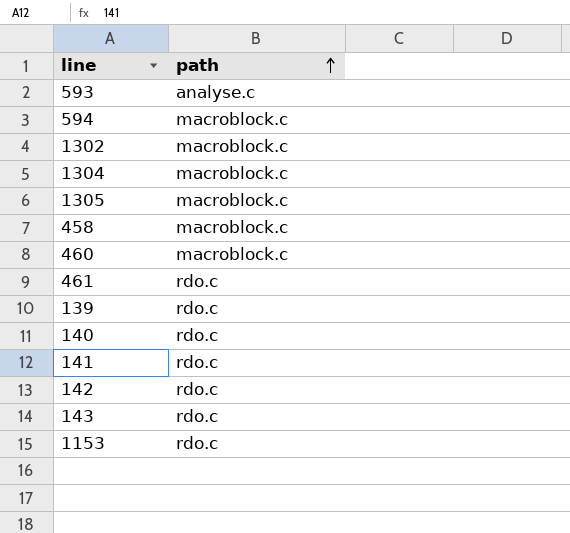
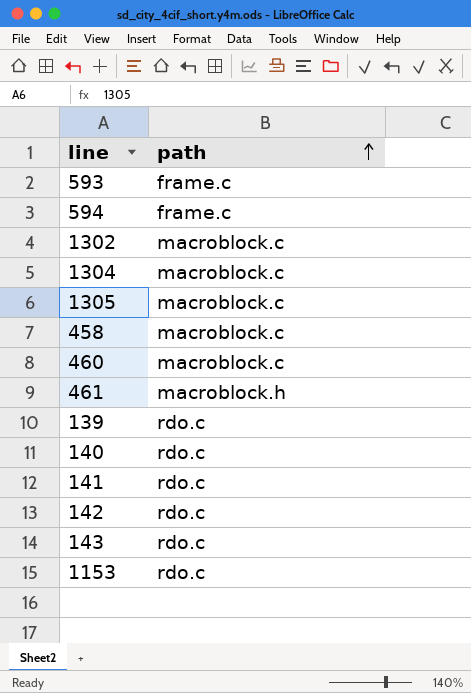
593 | path: analyse.c -> frame.c
594 | path: macroblock.c -> frame.c
461 | path: rdo.c -> macroblock.h

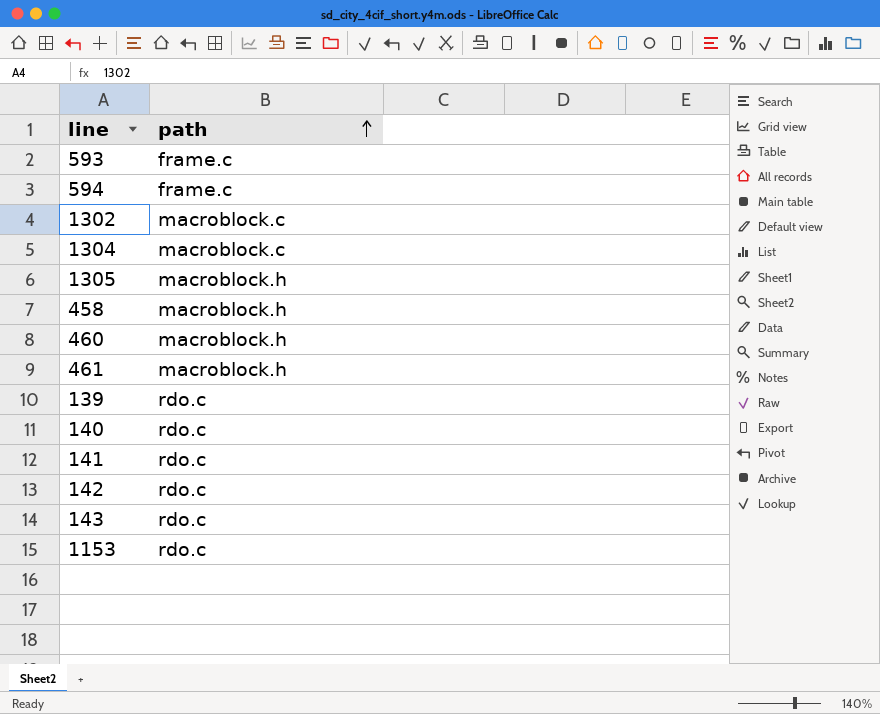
1305 | path: macroblock.c -> macroblock.h
458 | path: macroblock.c -> macroblock.h
460 | path: macroblock.c -> macroblock.h

